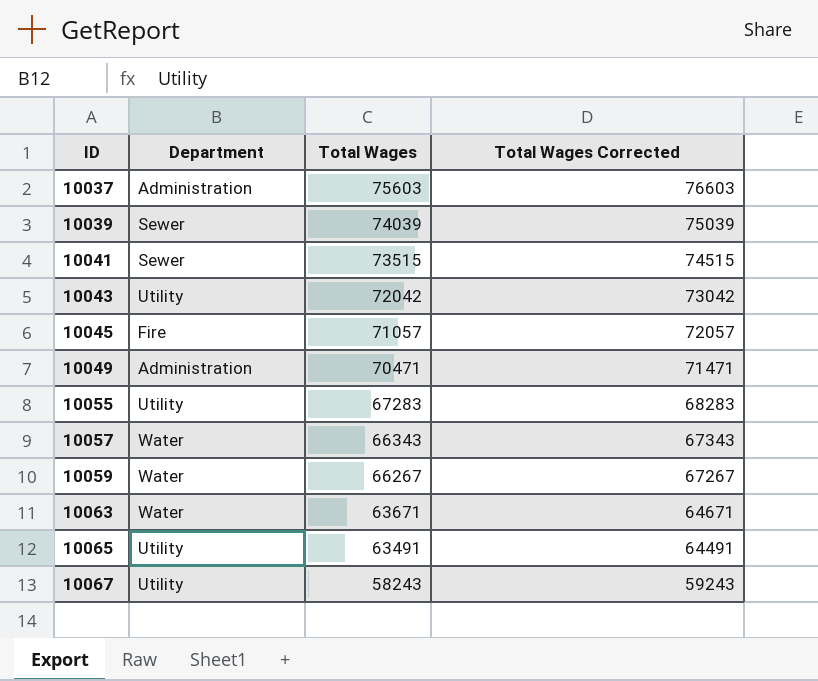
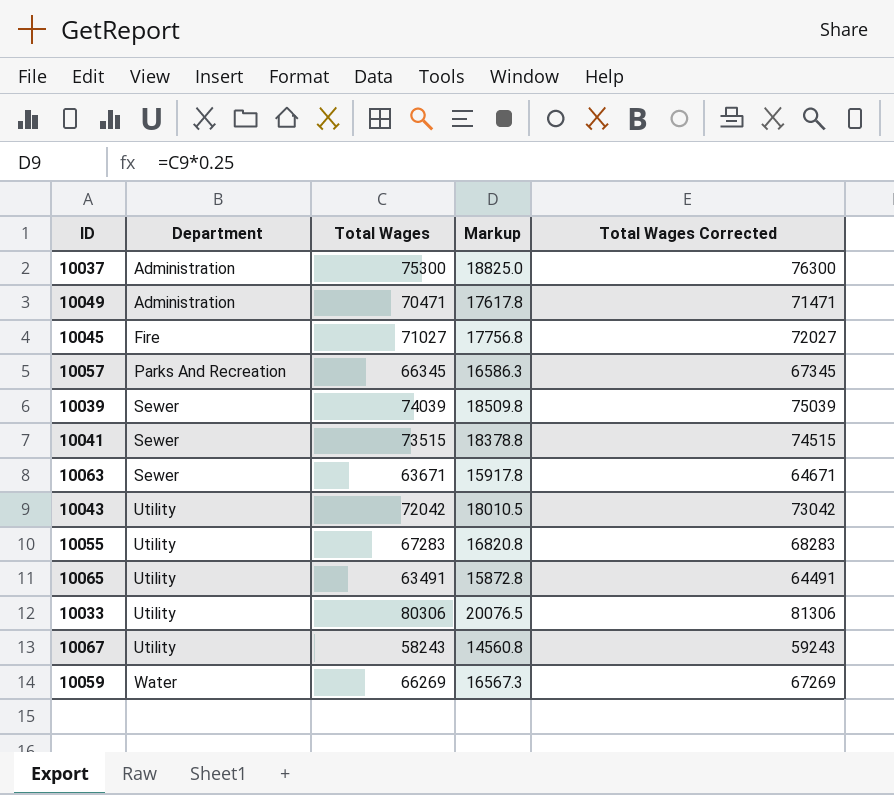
row order: ID ascending -> Department ascending
column Markup | formula: none -> [Total Wages] * 0.25
10037 | Total Wages: 75603 -> 75300
10037 | Total Wages Corrected: 76603 -> 76300
10045 | Total Wages: 71057 -> 71027
10045 | Total Wages Corrected: 72057 -> 72027
10057 | Department: Water -> Parks And Recreation
10057 | Total Wages: 66343 -> 66345
10057 | Total Wages Corrected: 67343 -> 67345
10063 | Department: Water -> Sewer
row 10033: none -> Utility | 80306 | 20076.5 | 81306
10059 | Total Wages: 66267 -> 66269
10059 | Total Wages Corrected: 67267 -> 67269

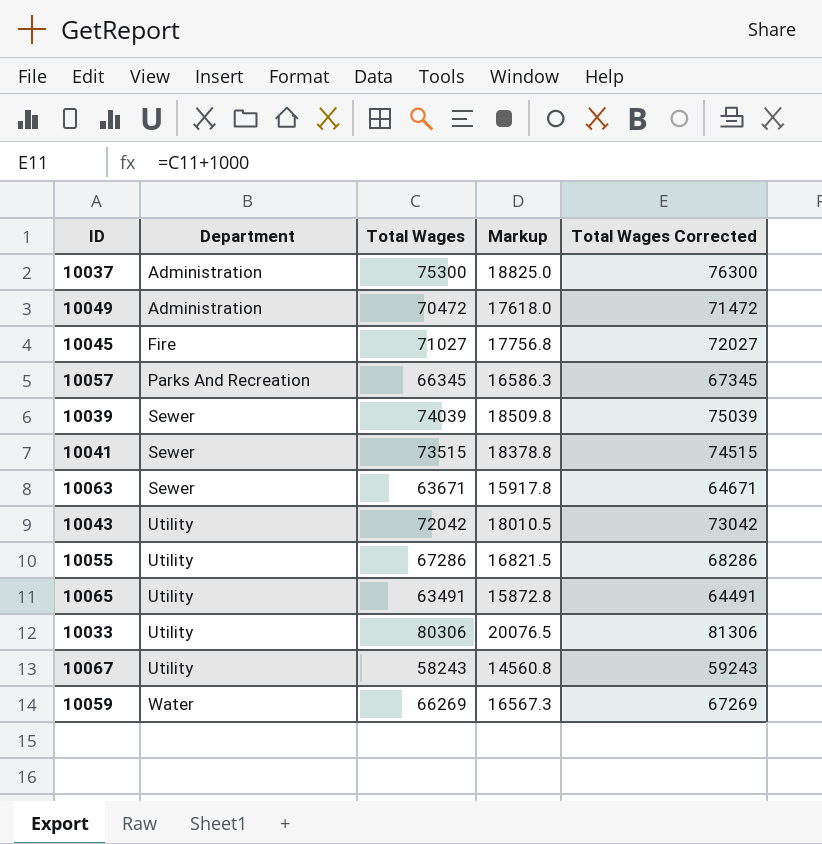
10049 | Total Wages: 70471 -> 70472
10049 | Markup: 17617.8 -> 17618.0
10049 | Total Wages Corrected: 71471 -> 71472
10055 | Total Wages: 67283 -> 67286
10055 | Markup: 16820.8 -> 16821.5
10055 | Total Wages Corrected: 68283 -> 68286

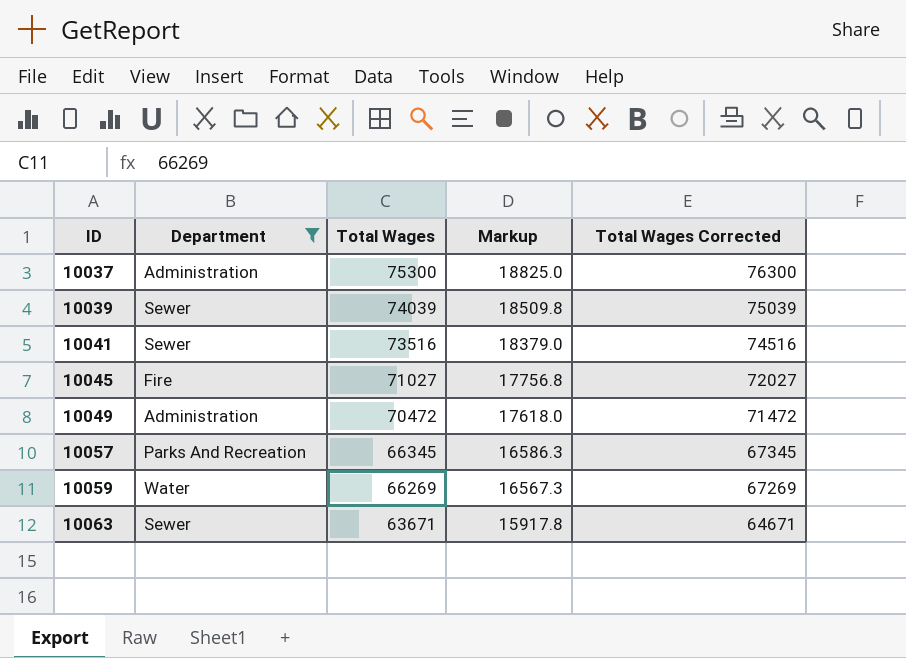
filter: none -> Department != Utility
row order: Department ascending -> ID ascending
10041 | Total Wages: 73515 -> 73516
10041 | Markup: 18378.8 -> 18379.0
10041 | Total Wages Corrected: 74515 -> 74516

